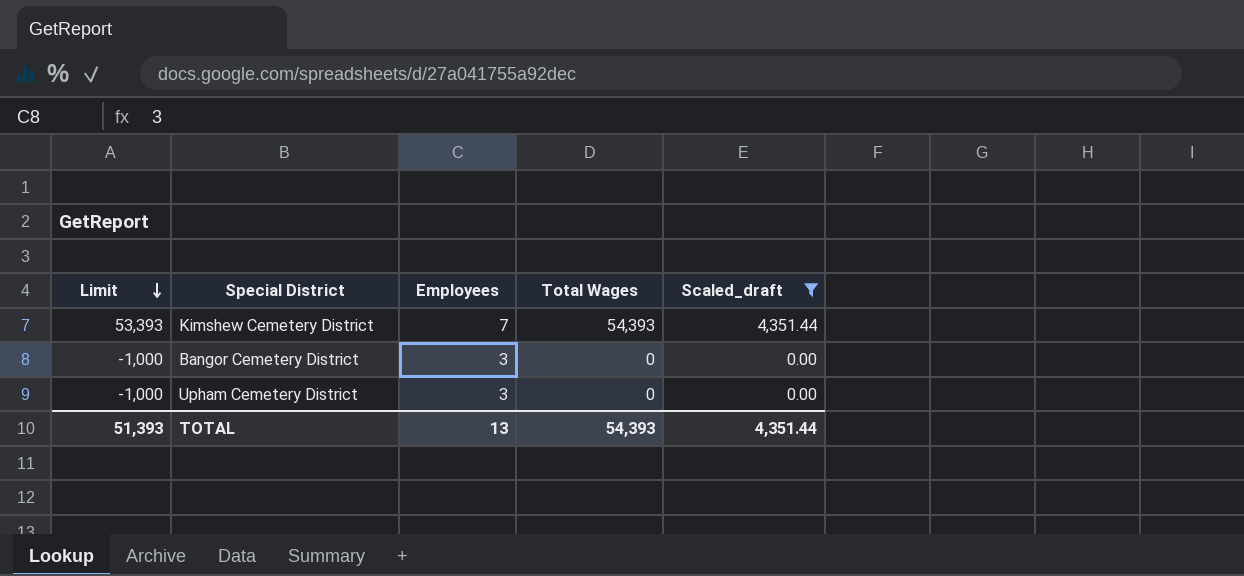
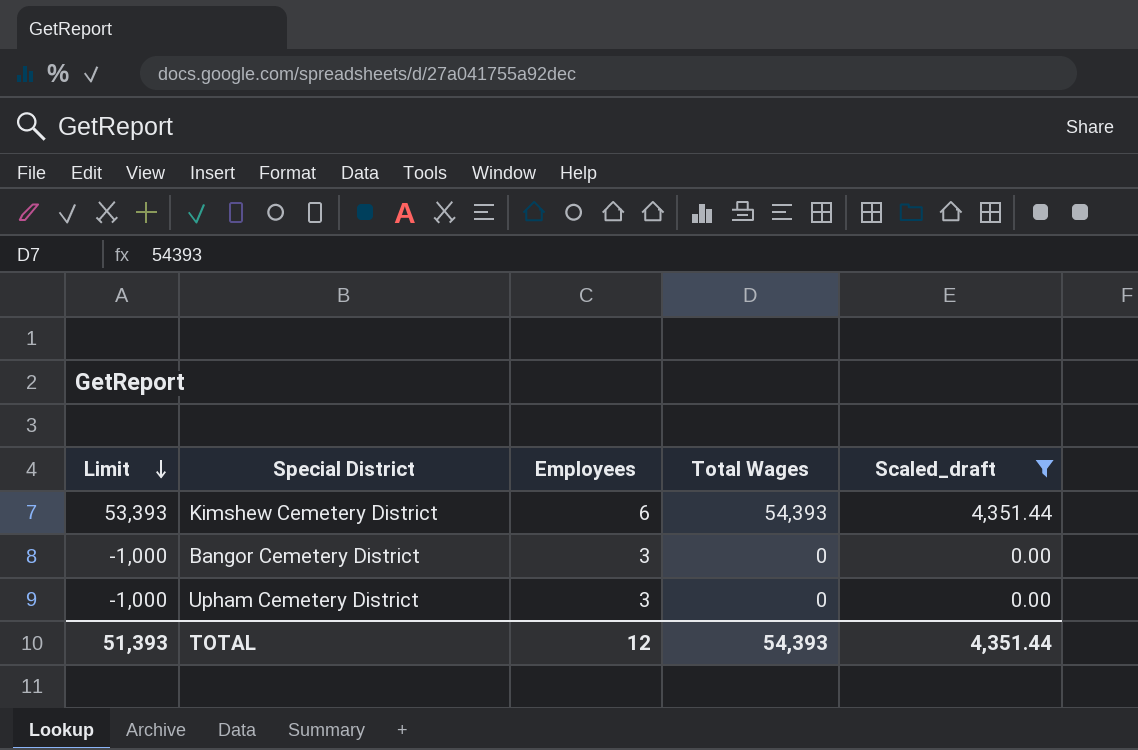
Kimshew Cemetery District | Employees: 7 -> 6
TOTAL | Employees: 13 -> 12

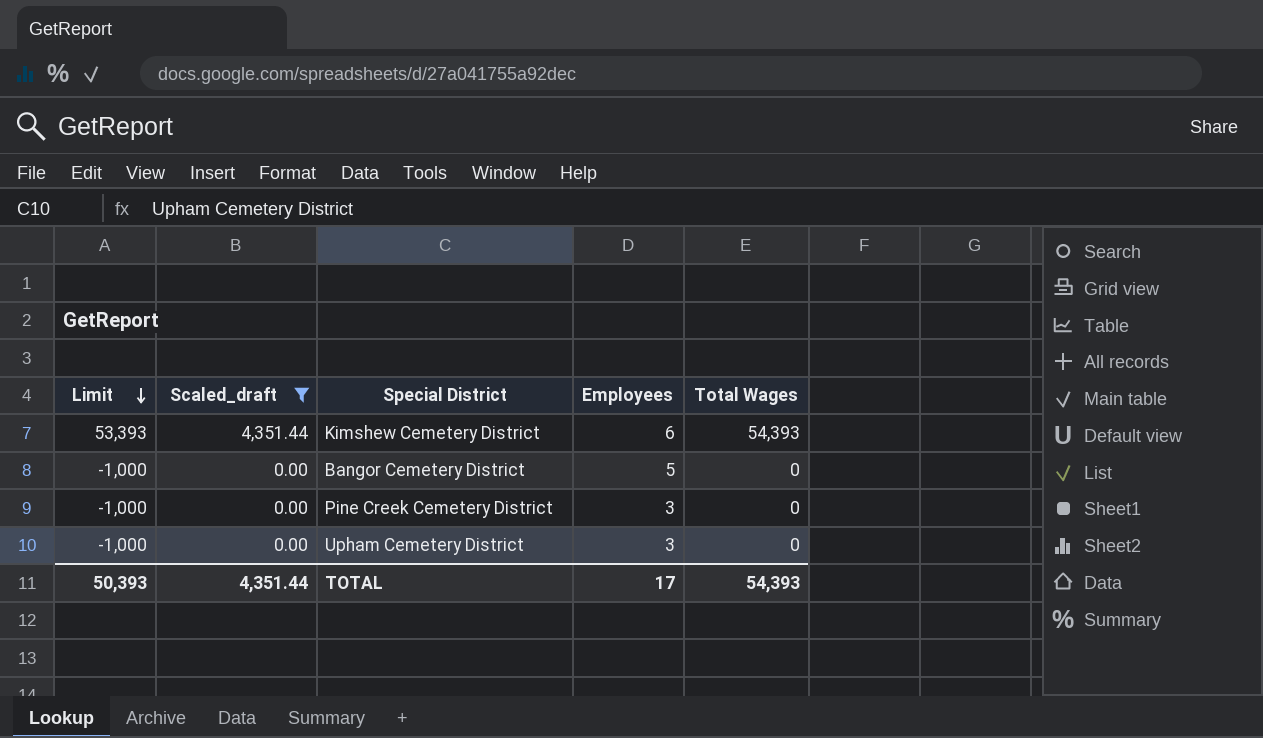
column Scaled_draft | position: 5 -> 2
Bangor Cemetery District | Employees: 3 -> 5
row Pine Creek Cemetery District: none -> -1,000 | 0.00 | 3 | 0
TOTAL | Limit: 51,393 -> 50,393
TOTAL | Employees: 12 -> 17

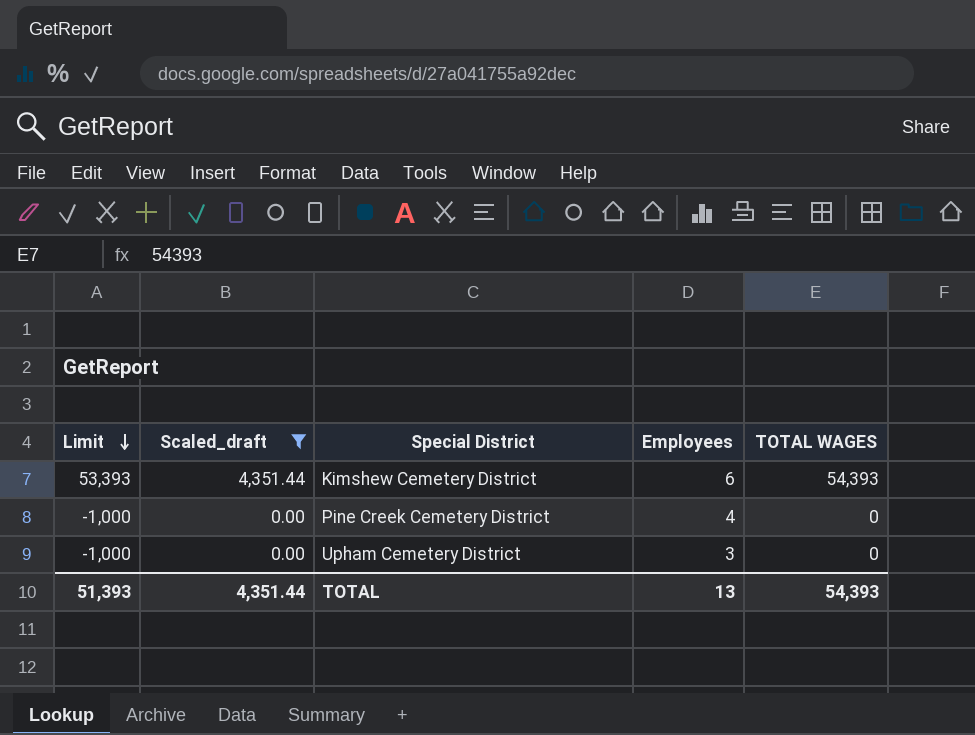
column name: Total Wages -> TOTAL WAGES
row Bangor Cemetery District: -1,000 | 0.00 | 5 | 0 -> none
Pine Creek Cemetery District | Employees: 3 -> 4
TOTAL | Limit: 50,393 -> 51,393
TOTAL | Employees: 17 -> 13

